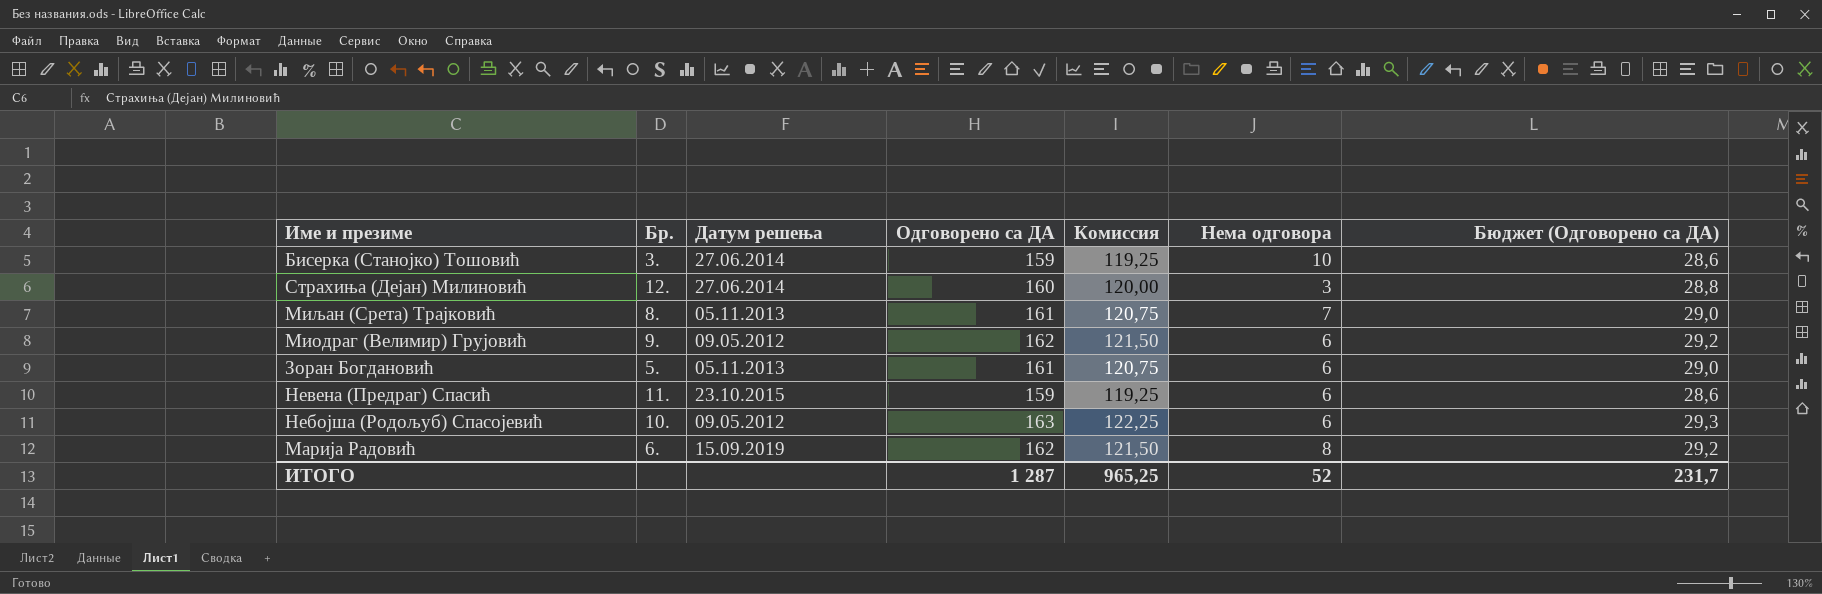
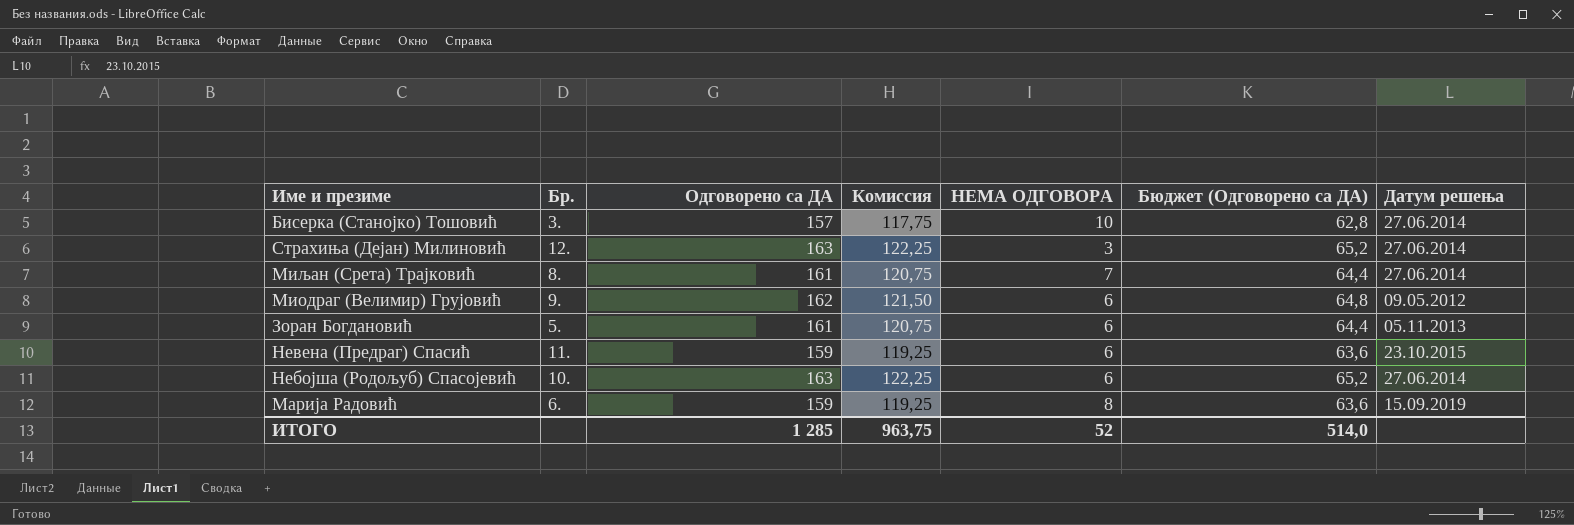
column name: Нема одговора -> НЕМА ОДГОВОРА
column Бюджет (Одговорено са ДА) | formula: [Одговорено са ДА] * 0,18 -> [Одговорено са ДА] * 0,4
column Датум решења | position: 3 -> 7
Бисерка (Станојко) Тошовић | Одговорено са ДА: 159 -> 157
Бисерка (Станојко) Тошовић | Комиссия: 119,25 -> 117,75
Страхиња (Дејан) Милиновић | Одговорено са ДА: 160 -> 163
Страхиња (Дејан) Милиновић | Комиссия: 120,00 -> 122,25
Миљан (Срета) Трајковић | Датум решења: 05.11.2013 -> 27.06.2014
Небојша (Родољуб) Спасојевић | Датум решења: 09.05.2012 -> 27.06.2014
Марија Радовић | Одговорено са ДА: 162 -> 159
Марија Радовић | Комиссия: 121,50 -> 119,25
ИТОГО | Одговорено са ДА: 1 287 -> 1 285
ИТОГО | Комиссия: 965,25 -> 963,75
ИТОГО | Бюджет (Одговорено са ДА): 231,7 -> 514,0

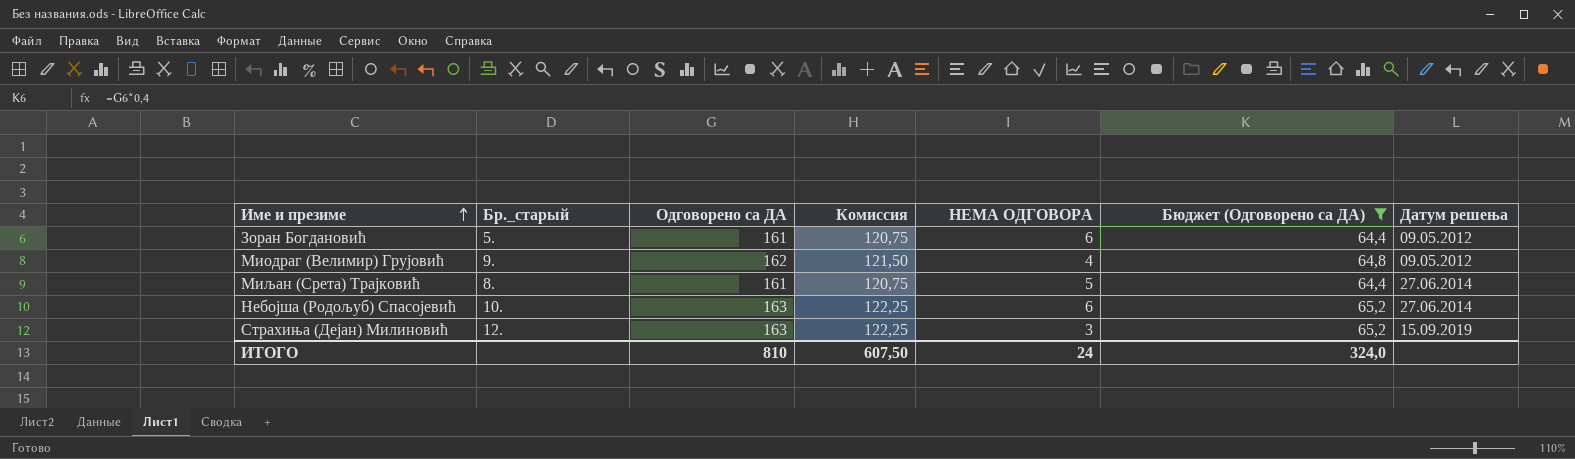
filter: none -> Бюджет (Одговорено са ДА) >= 64,4
row order: none -> Име и презиме ascending
column name: Бр. -> Бр._старый
Зоран Богдановић | Датум решења: 05.11.2013 -> 09.05.2012
Миодраг (Велимир) Грујовић | НЕМА ОДГОВОРА: 6 -> 4
Миљан (Срета) Трајковић | НЕМА ОДГОВОРА: 7 -> 5
Страхиња (Дејан) Милиновић | Датум решења: 27.06.2014 -> 15.09.2019
ИТОГО | Одговорено са ДА: 1 285 -> 810
ИТОГО | Комиссия: 963,75 -> 607,50
ИТОГО | НЕМА ОДГОВОРА: 52 -> 24
ИТОГО | Бюджет (Одговорено са ДА): 514,0 -> 324,0

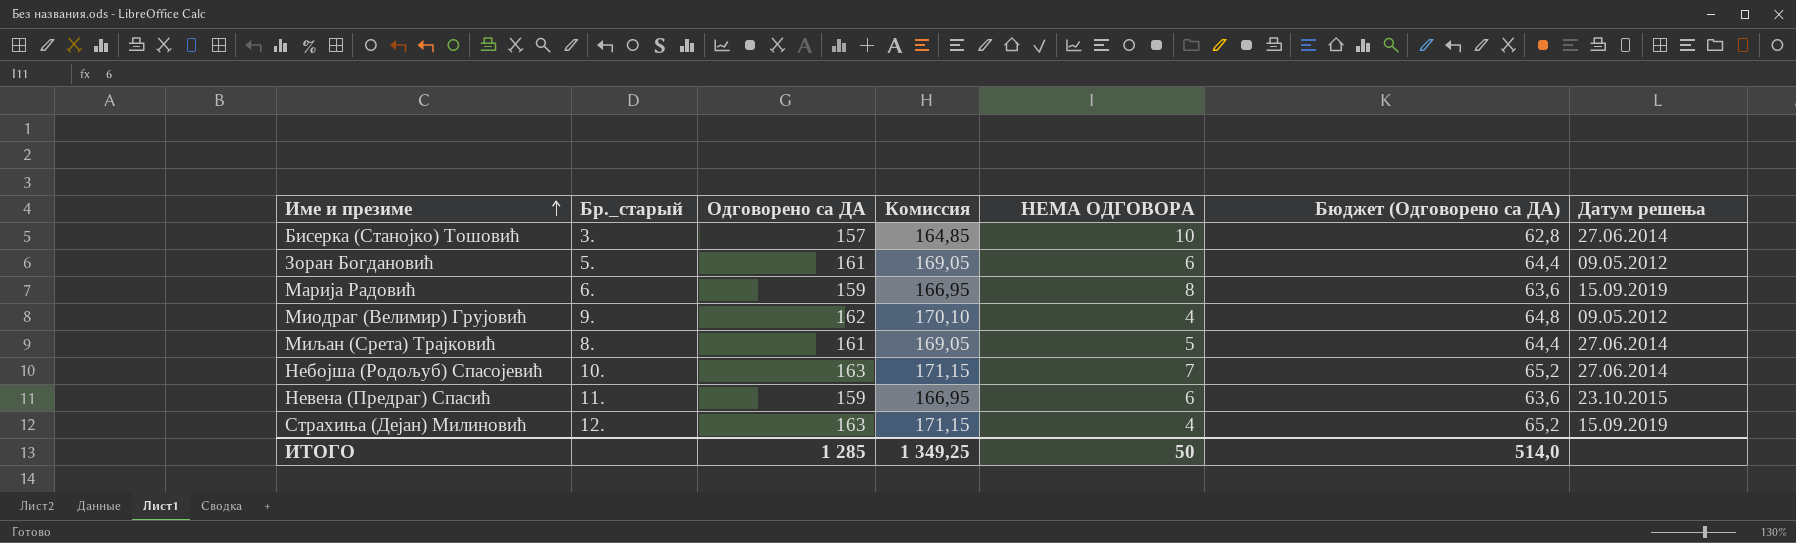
filter: Бюджет (Одговорено са ДА) >= 64,4 -> none
column Комиссия | formula: [Одговорено са ДА] * 0,75 -> [Одговорено са ДА] * 1,05
Небојша (Родољуб) Спасојевић | НЕМА ОДГОВОРА: 6 -> 7
Страхиња (Дејан) Милиновић | НЕМА ОДГОВОРА: 3 -> 4
ИТОГО | Одговорено са ДА: 810 -> 1 285
ИТОГО | Комиссия: 607,50 -> 1 349,25
ИТОГО | НЕМА ОДГОВОРА: 24 -> 50
ИТОГО | Бюджет (Одговорено са ДА): 324,0 -> 514,0

